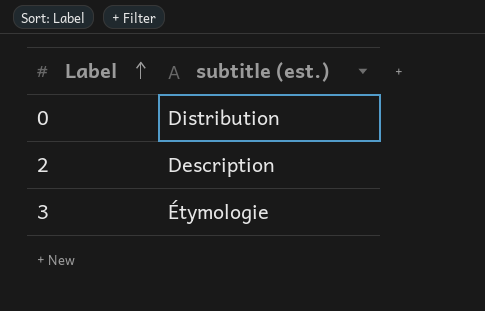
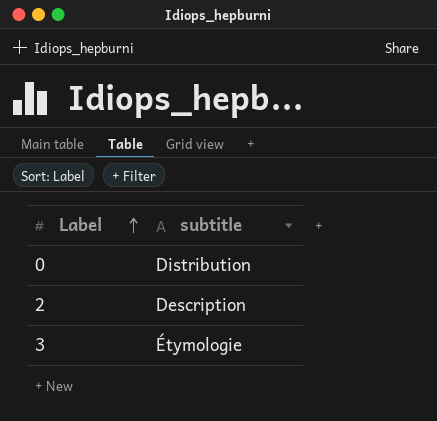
column name: subtitle (est.) -> subtitle

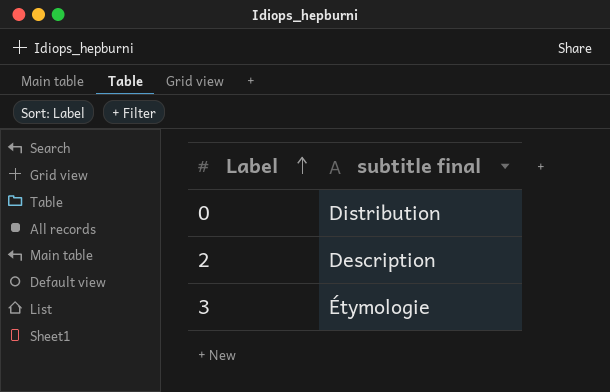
column name: subtitle -> subtitle final

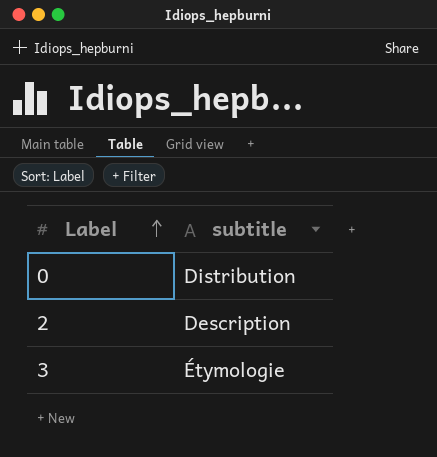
column name: subtitle final -> subtitle

